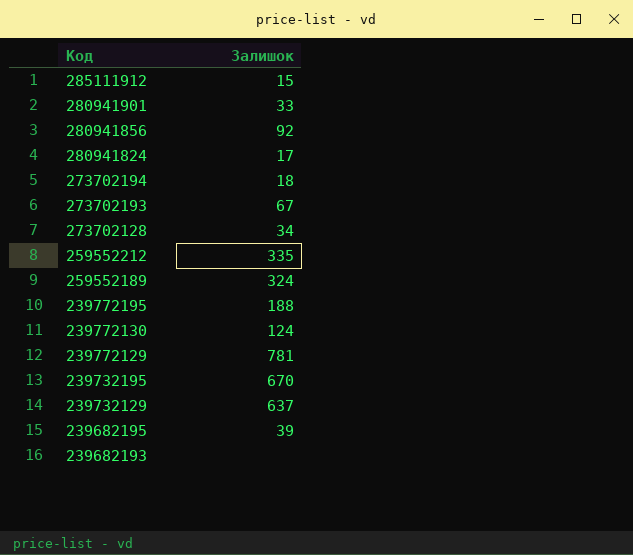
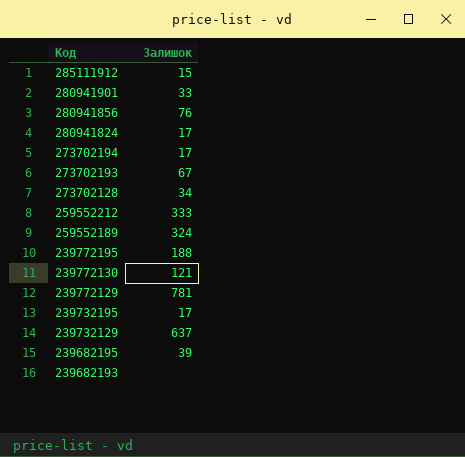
280941856 | Залишок: 92 -> 76
273702194 | Залишок: 18 -> 17
259552212 | Залишок: 335 -> 333
239772130 | Залишок: 124 -> 121
239732195 | Залишок: 670 -> 17

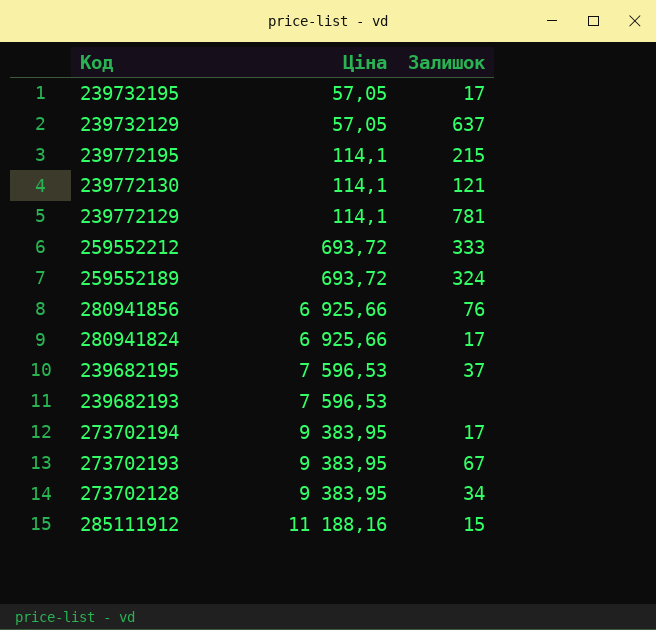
row order: Код descending -> Ціна ascending
column Ціна | position: none -> 2
row 280941901: 33 -> none
239772195 | Залишок: 188 -> 215
239682195 | Залишок: 39 -> 37

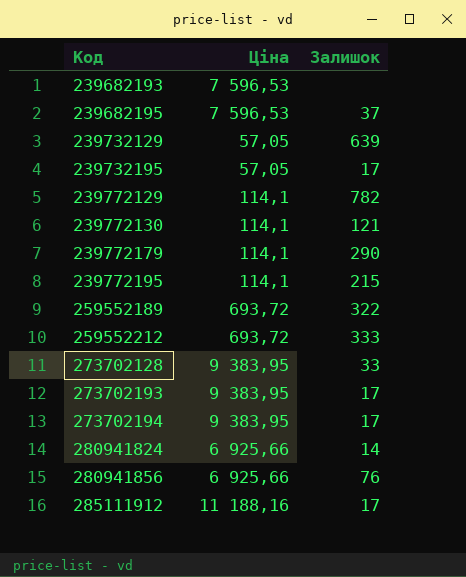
row order: Ціна ascending -> Код ascending
239732129 | Залишок: 637 -> 639
239772129 | Залишок: 781 -> 782
row 239772179: none -> 114,1 | 290
259552189 | Залишок: 324 -> 322
273702128 | Залишок: 34 -> 33
273702193 | Залишок: 67 -> 17
280941824 | Залишок: 17 -> 14
285111912 | Залишок: 15 -> 17

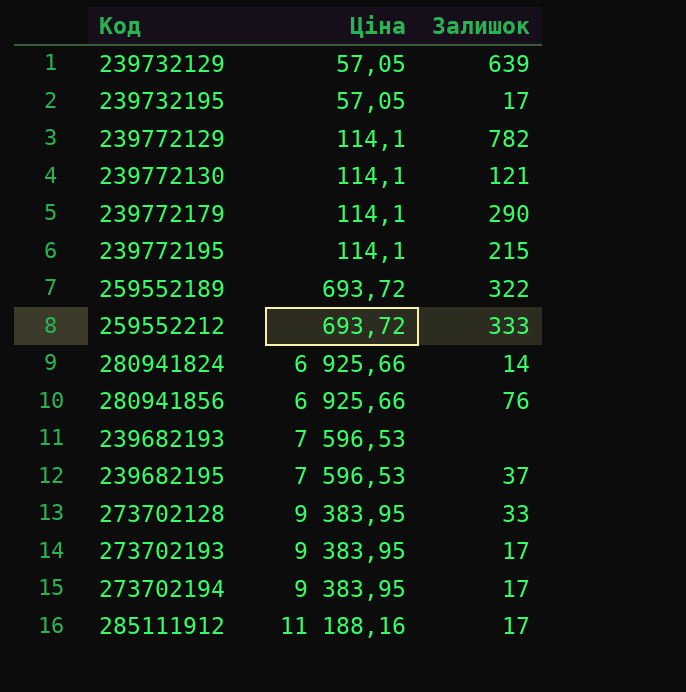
row order: Код ascending -> Ціна ascending

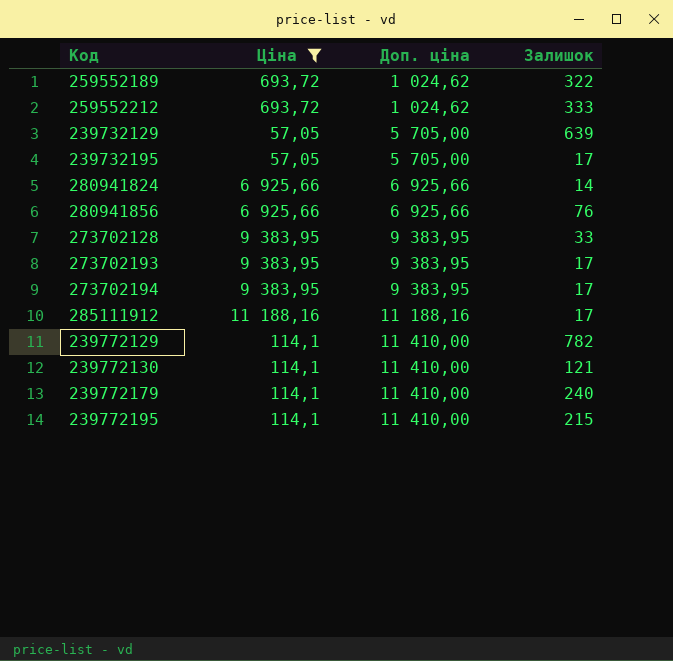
filter: none -> Ціна != 7 596,53
row order: Ціна ascending -> Доп. ціна ascending
column Доп. ціна | position: none -> 3
239772179 | Залишок: 290 -> 240

